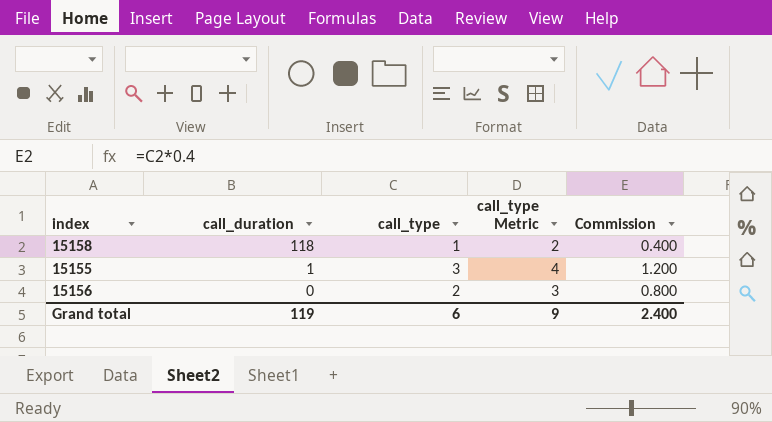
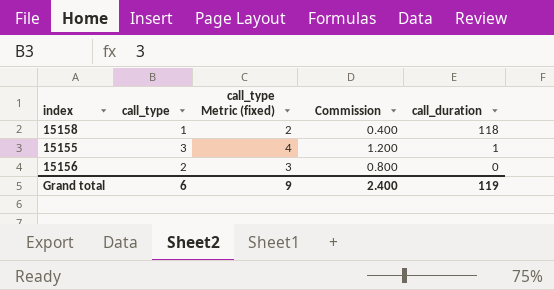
column name: call_type Metric -> call_type Metric (fixed)
column call_duration | position: 2 -> 5

